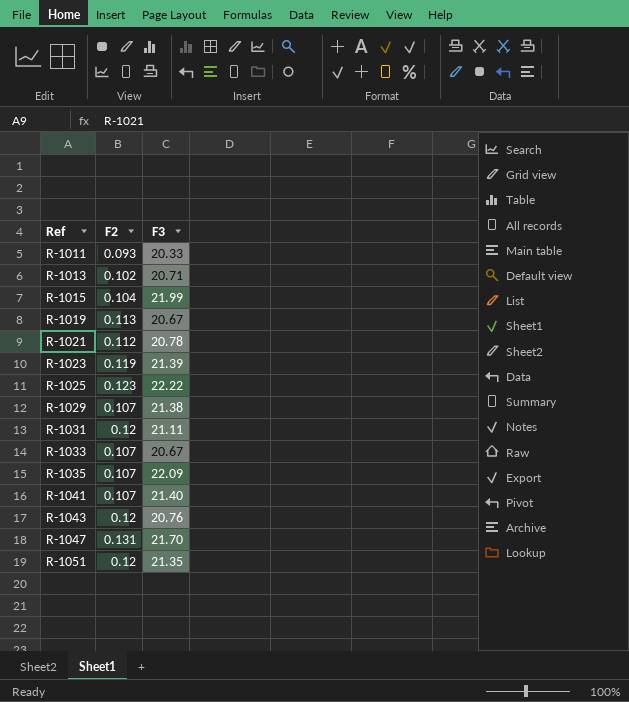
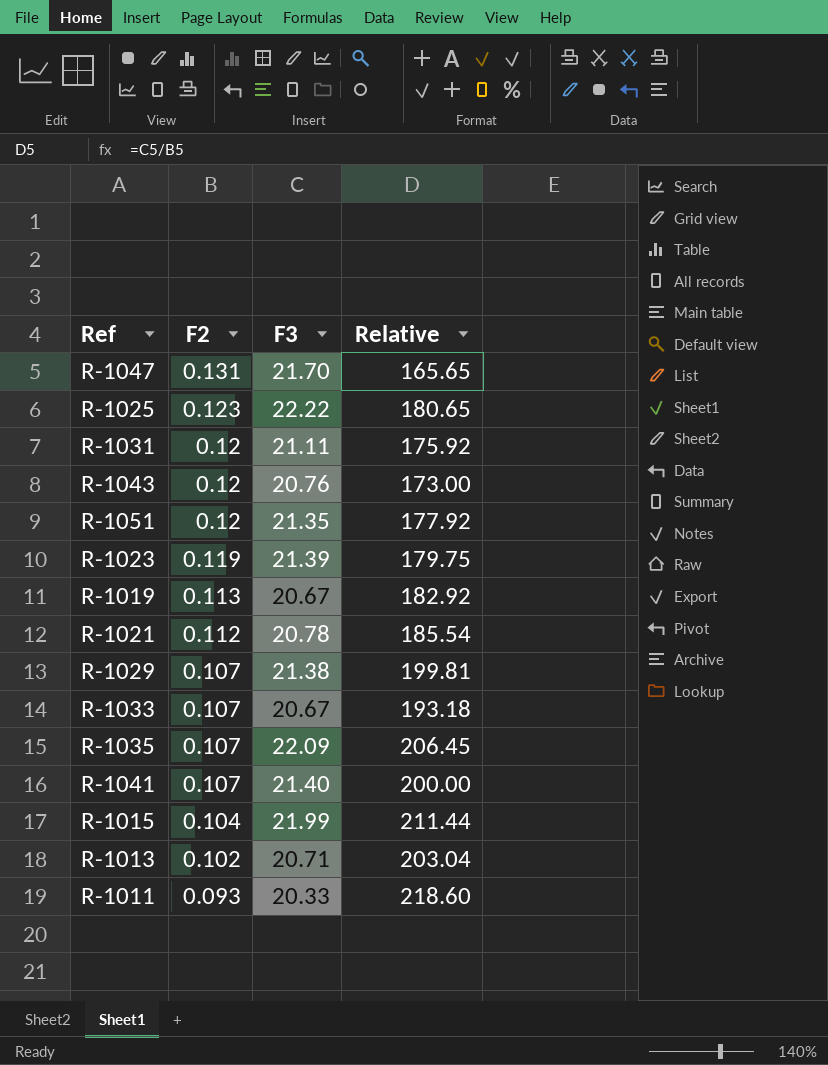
row order: Ref ascending -> F2 descending
column Relative | formula: none -> [F3] / [F2]

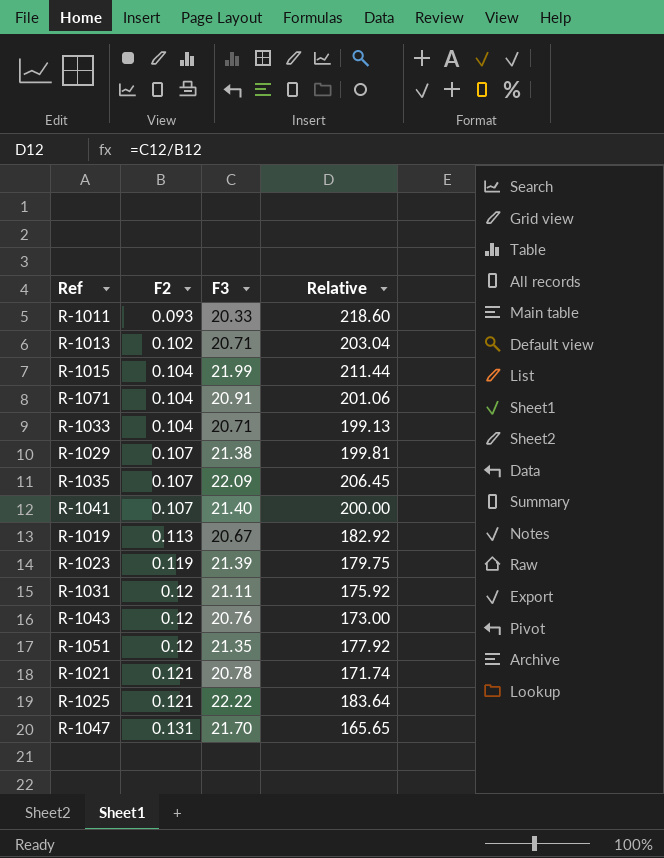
row order: F2 descending -> F2 ascending
row R-1071: none -> 0.104 | 20.91 | 201.06
R-1033 | F2: 0.107 -> 0.104
R-1033 | F3: 20.67 -> 20.71
R-1033 | Relative: 193.18 -> 199.13
R-1021 | F2: 0.112 -> 0.121
R-1021 | Relative: 185.54 -> 171.74
R-1025 | F2: 0.123 -> 0.121
R-1025 | Relative: 180.65 -> 183.64

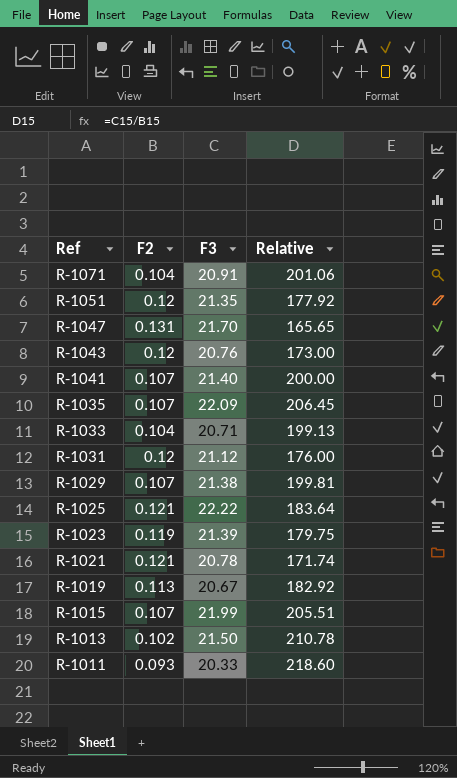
row order: F2 ascending -> Ref descending
R-1031 | F3: 21.11 -> 21.12
R-1031 | Relative: 175.92 -> 176.00
R-1015 | F2: 0.104 -> 0.107
R-1015 | Relative: 211.44 -> 205.51
R-1013 | F3: 20.71 -> 21.50
R-1013 | Relative: 203.04 -> 210.78

